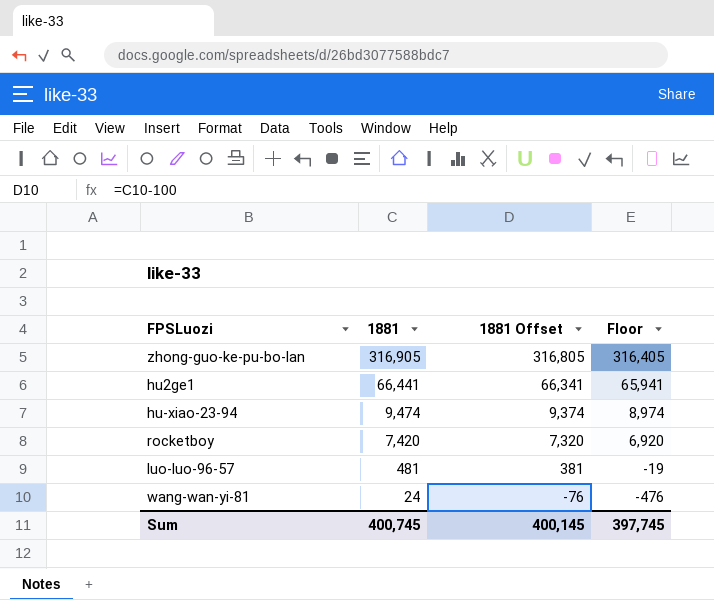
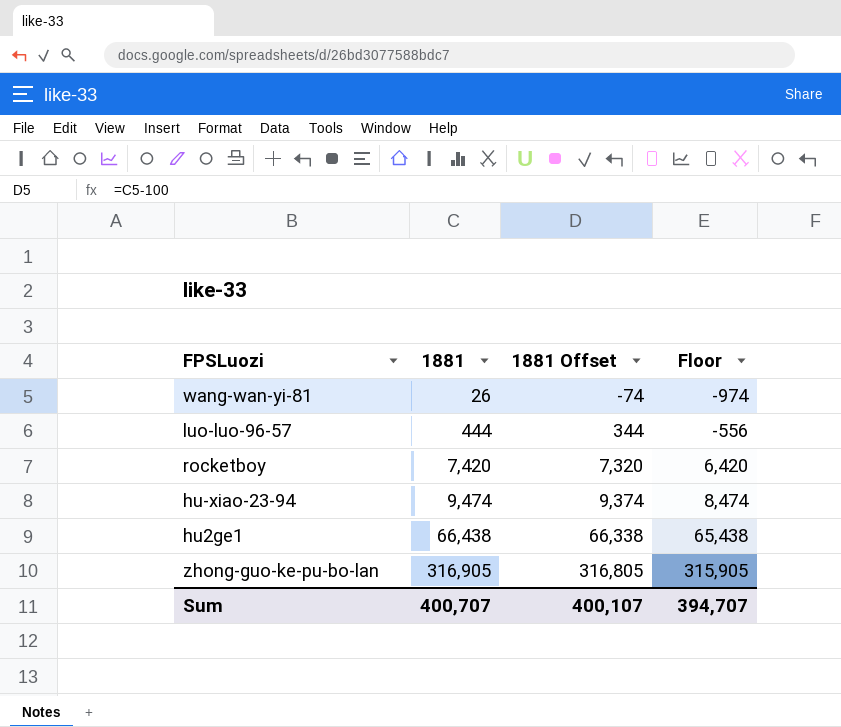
row order: 1881 descending -> 1881 ascending
column Floor | formula: [1881] - 500 -> [1881] - 1000
wang-wan-yi-81 | 1881: 24 -> 26
wang-wan-yi-81 | 1881 Offset: -76 -> -74
luo-luo-96-57 | 1881: 481 -> 444
luo-luo-96-57 | 1881 Offset: 381 -> 344
hu2ge1 | 1881: 66,441 -> 66,438
hu2ge1 | 1881 Offset: 66,341 -> 66,338
Sum | 1881: 400,745 -> 400,707
Sum | 1881 Offset: 400,145 -> 400,107
Sum | Floor: 397,745 -> 394,707

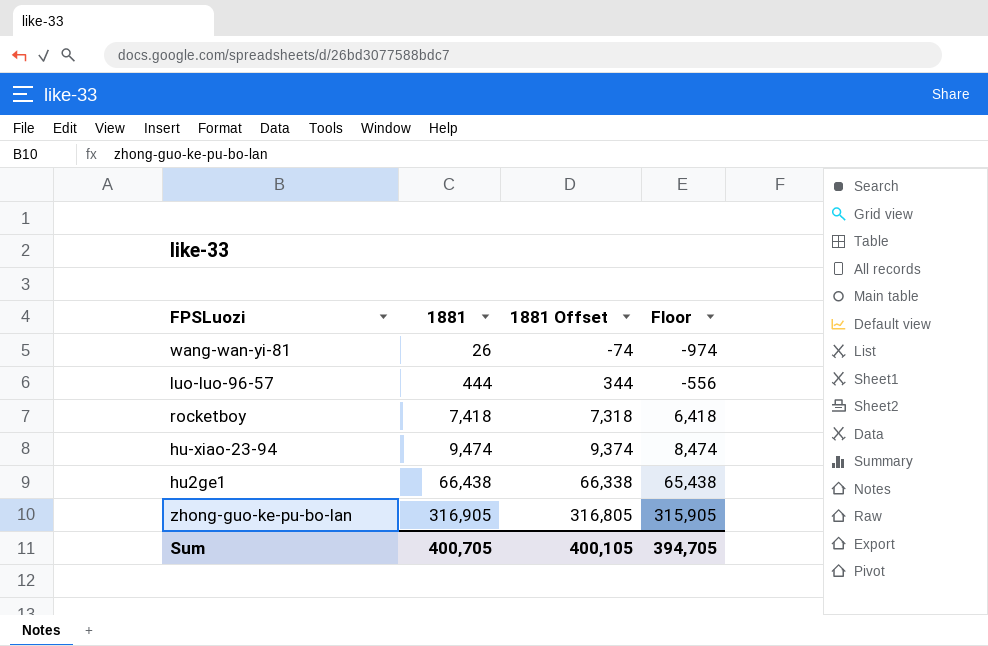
rocketboy | 1881: 7,420 -> 7,418
rocketboy | 1881 Offset: 7,320 -> 7,318
rocketboy | Floor: 6,420 -> 6,418
Sum | 1881: 400,707 -> 400,705
Sum | 1881 Offset: 400,107 -> 400,105
Sum | Floor: 394,707 -> 394,705

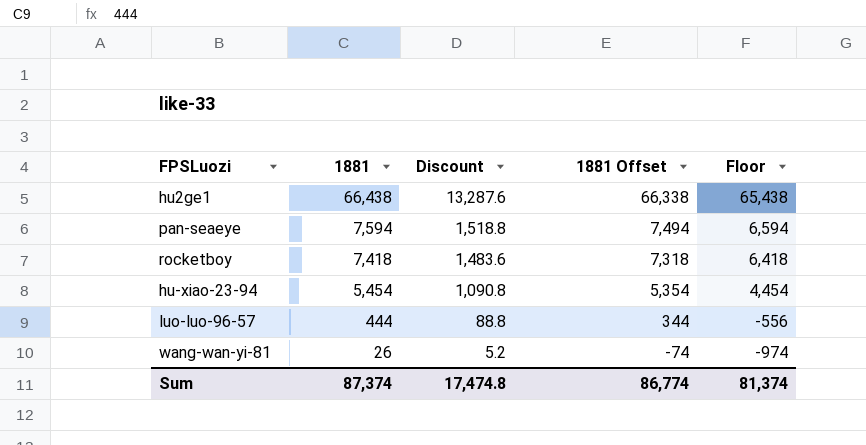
row order: 1881 ascending -> 1881 descending
column Discount | formula: none -> [1881] * 0.2
row zhong-guo-ke-pu-bo-lan: 316,905 | 316,805 | 315,905 -> none
row pan-seaeye: none -> 7,594 | 1,518.8 | 7,494 | 6,594
hu-xiao-23-94 | 1881: 9,474 -> 5,454
hu-xiao-23-94 | 1881 Offset: 9,374 -> 5,354
hu-xiao-23-94 | Floor: 8,474 -> 4,454
Sum | 1881: 400,705 -> 87,374
Sum | 1881 Offset: 400,105 -> 86,774
Sum | Floor: 394,705 -> 81,374

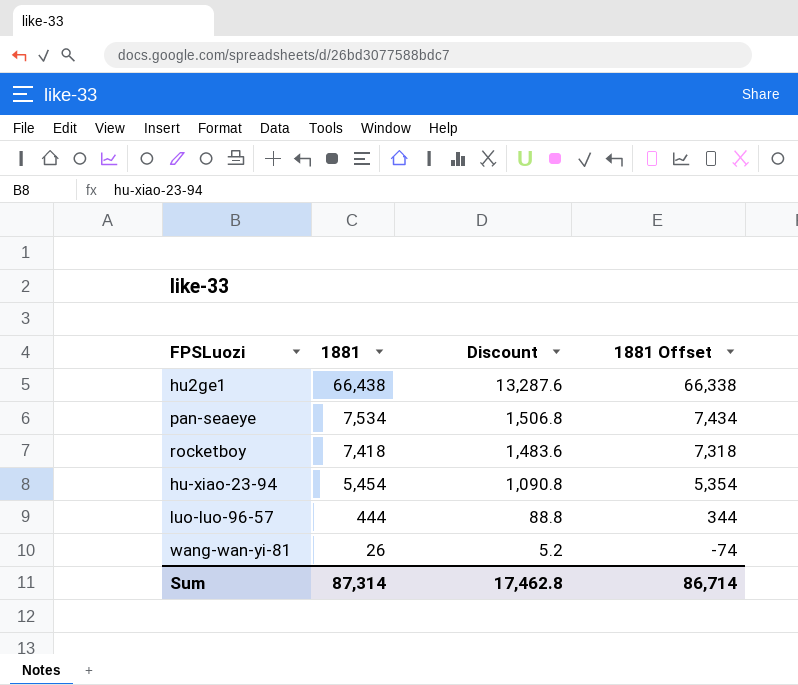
column Floor | formula: [1881] - 1000 -> none
pan-seaeye | 1881: 7,594 -> 7,534
pan-seaeye | Discount: 1,518.8 -> 1,506.8
pan-seaeye | 1881 Offset: 7,494 -> 7,434
Sum | 1881: 87,374 -> 87,314
Sum | Discount: 17,474.8 -> 17,462.8
Sum | 1881 Offset: 86,774 -> 86,714

